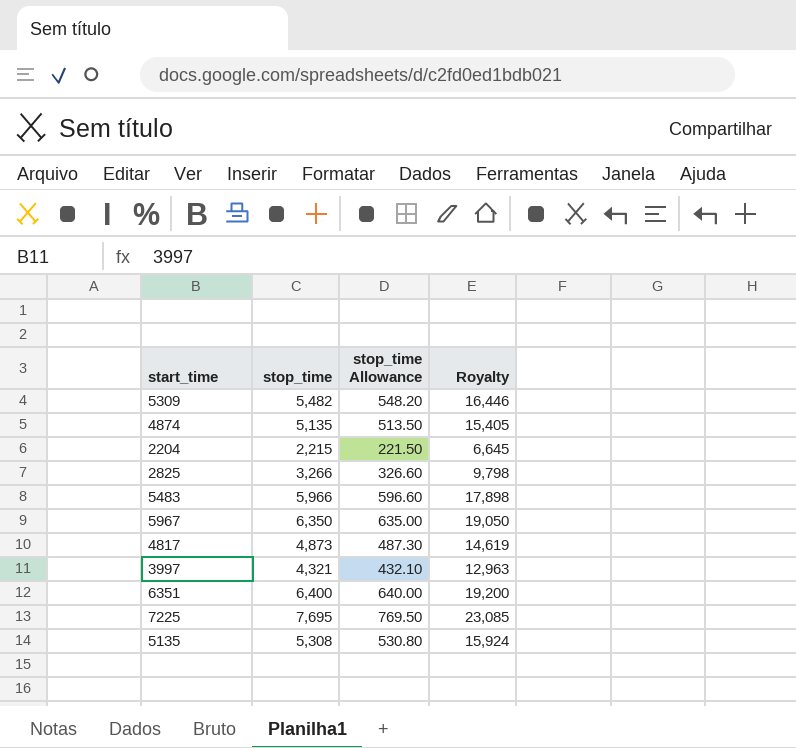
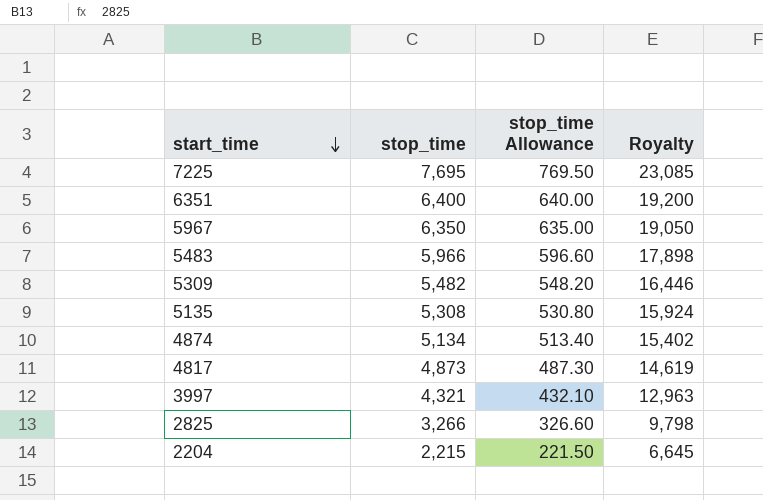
row order: none -> start_time descending
4874 | stop_time: 5,135 -> 5,134
4874 | stop_time Allowance: 513.50 -> 513.40
4874 | Royalty: 15,405 -> 15,402

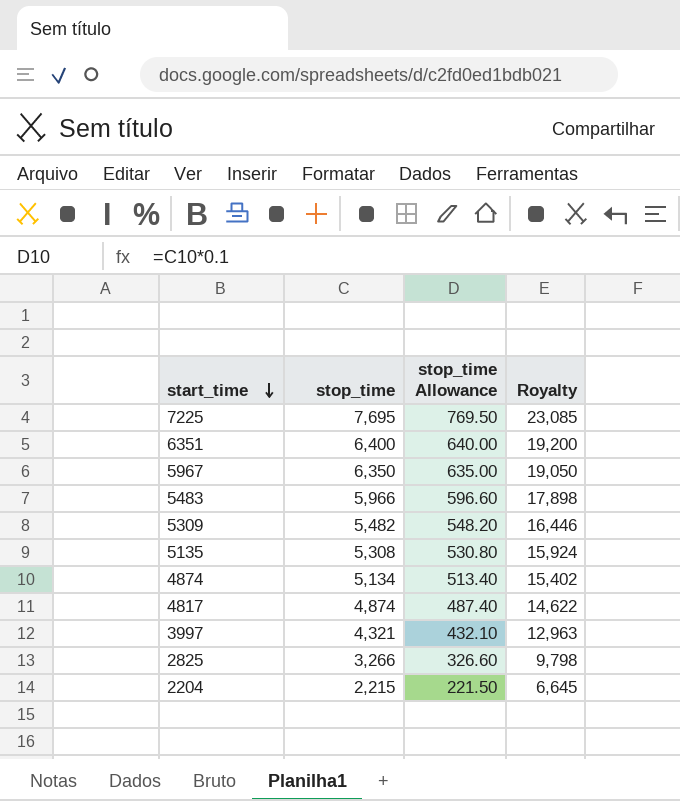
4817 | stop_time: 4,873 -> 4,874
4817 | stop_time Allowance: 487.30 -> 487.40
4817 | Royalty: 14,619 -> 14,622

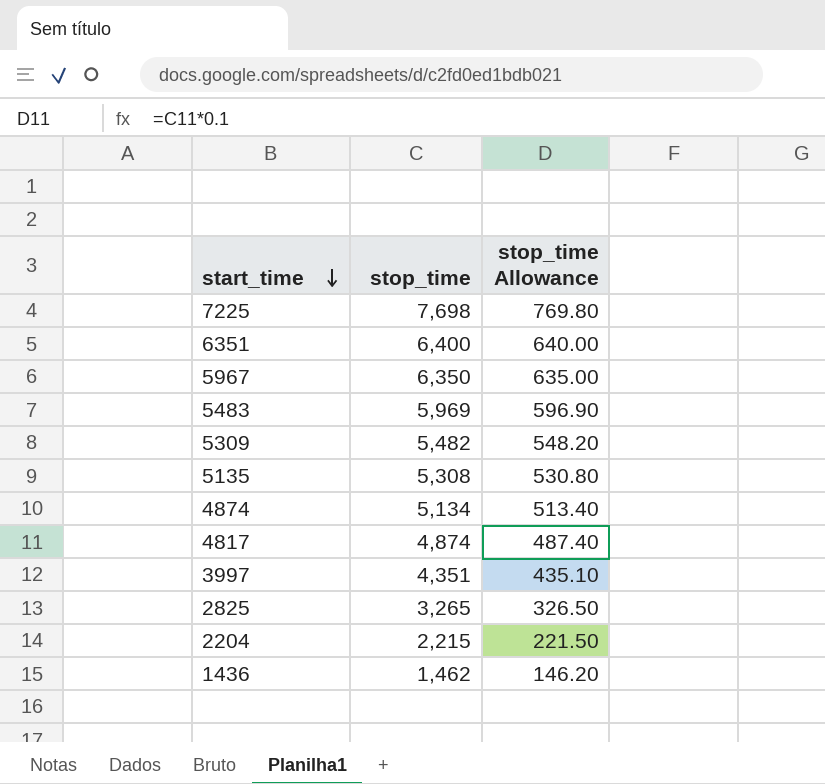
column Royalty | formula: [stop_time] * 3 -> none
7225 | stop_time: 7,695 -> 7,698
7225 | stop_time Allowance: 769.50 -> 769.80
5483 | stop_time: 5,966 -> 5,969
5483 | stop_time Allowance: 596.60 -> 596.90
3997 | stop_time: 4,321 -> 4,351
3997 | stop_time Allowance: 432.10 -> 435.10
2825 | stop_time: 3,266 -> 3,265
2825 | stop_time Allowance: 326.60 -> 326.50
row 1436: none -> 1,462 | 146.20

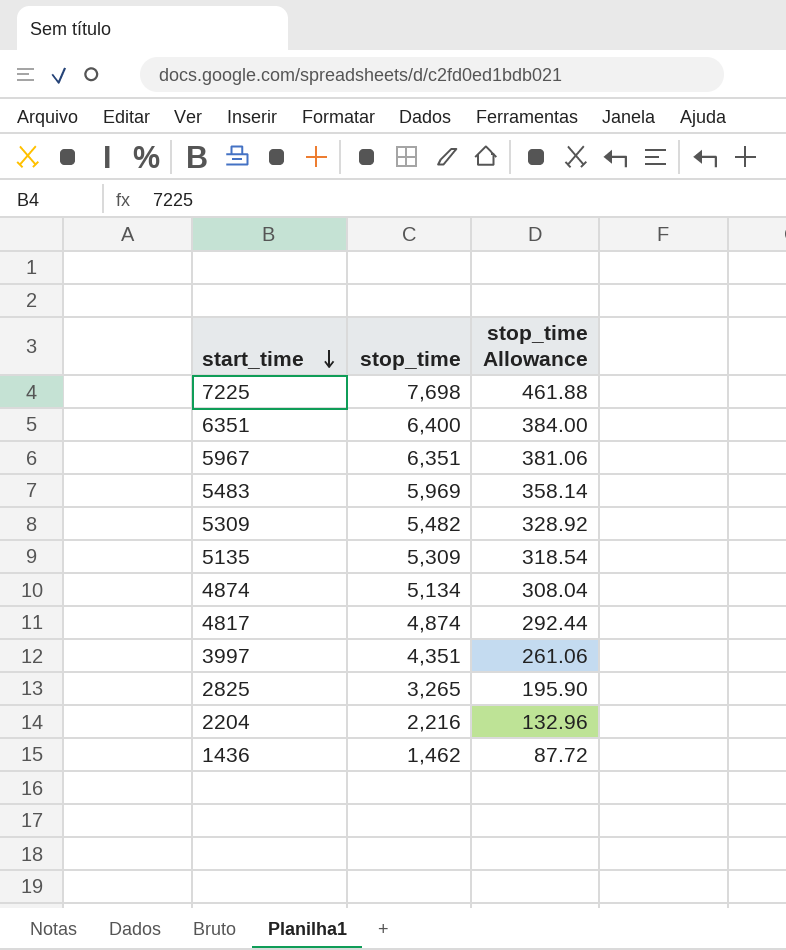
column stop_time Allowance | formula: [stop_time] * 0.1 -> [stop_time] * 0.06
5967 | stop_time: 6,350 -> 6,351
5135 | stop_time: 5,308 -> 5,309
2204 | stop_time: 2,215 -> 2,216

